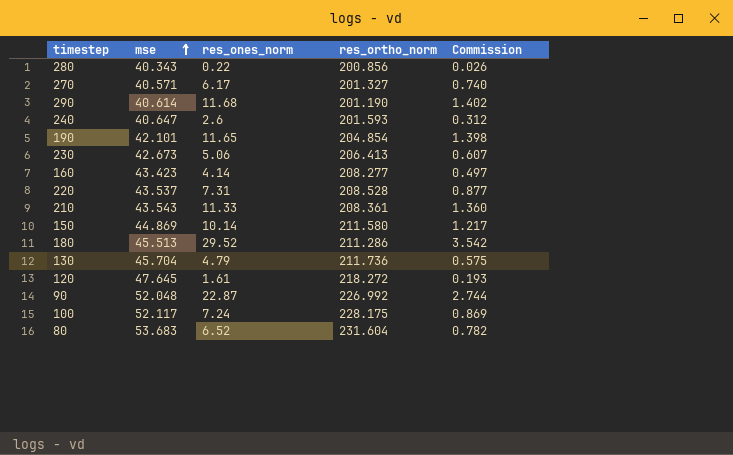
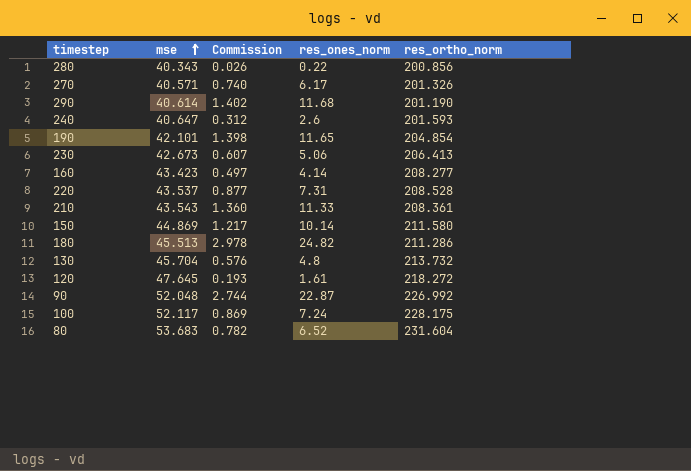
column Commission | position: 5 -> 3
270 | res_ortho_norm: 201.327 -> 201.326
180 | Commission: 3.542 -> 2.978
180 | res_ones_norm: 29.52 -> 24.82
130 | Commission: 0.575 -> 0.576
130 | res_ones_norm: 4.79 -> 4.8
130 | res_ortho_norm: 211.736 -> 213.732

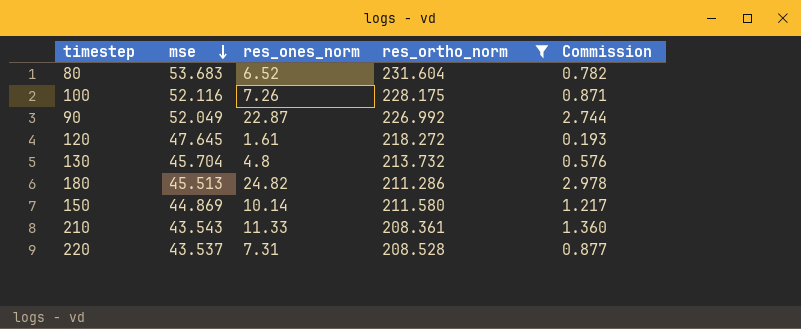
filter: none -> res_ortho_norm >= 208.361
row order: mse ascending -> mse descending
column Commission | position: 3 -> 5
100 | mse: 52.117 -> 52.116
100 | res_ones_norm: 7.24 -> 7.26
100 | Commission: 0.869 -> 0.871
90 | mse: 52.048 -> 52.049

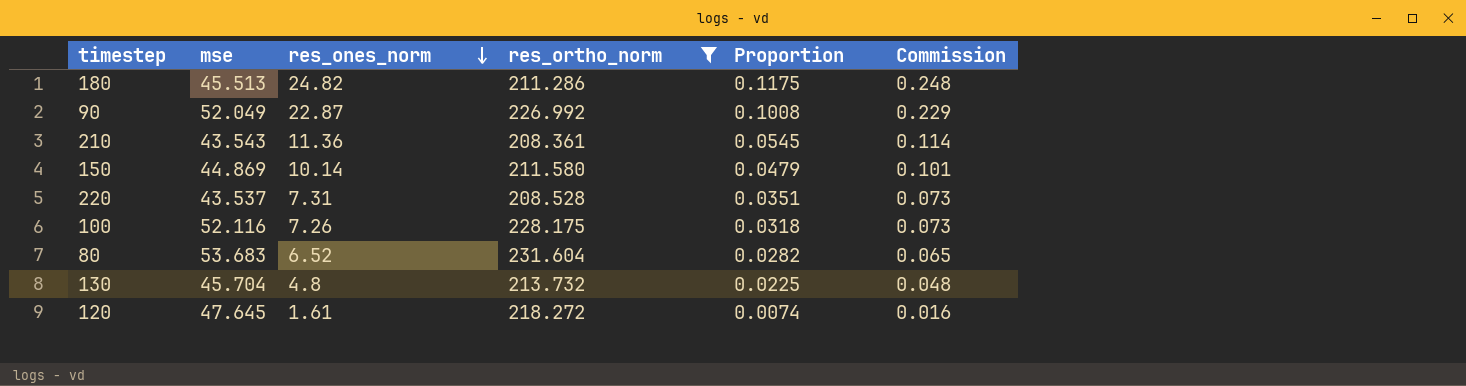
row order: mse descending -> res_ones_norm descending
column Proportion | formula: none -> [res_ones_norm] / [res_ortho_norm]
column Commission | formula: [res_ones_norm] * 0.12 -> [res_ones_norm] * 0.01
210 | res_ones_norm: 11.33 -> 11.36

